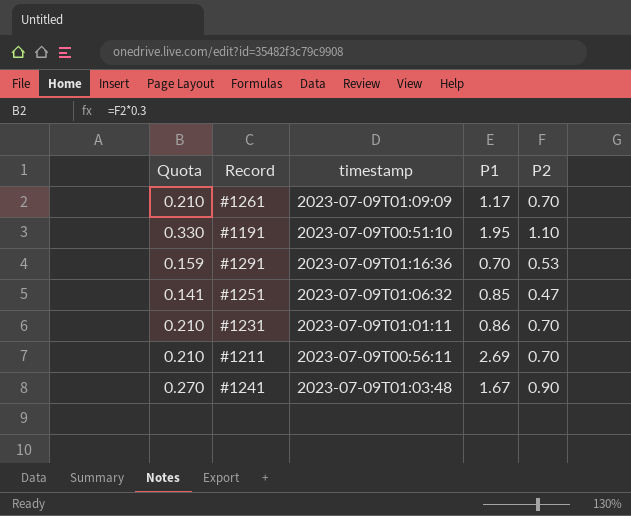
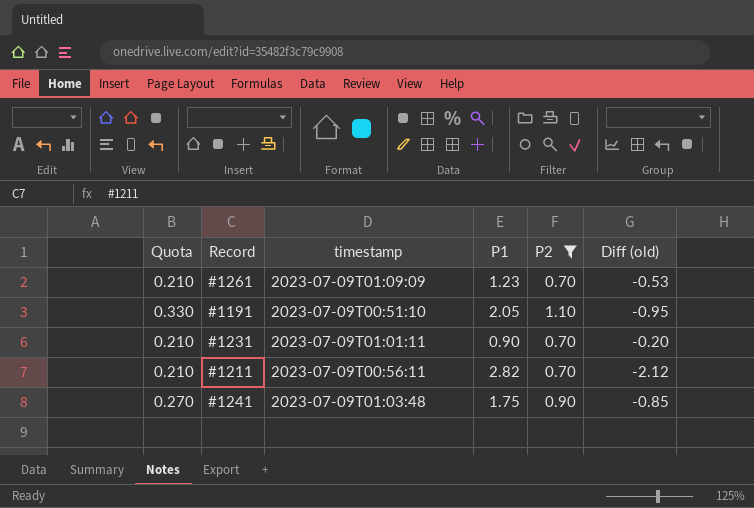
filter: none -> P2 >= 0.70
column Diff (old) | formula: none -> [P2] - [P1]
#1261 | P1: 1.17 -> 1.23
#1191 | P1: 1.95 -> 2.05
#1231 | P1: 0.86 -> 0.90
#1211 | P1: 2.69 -> 2.82
#1241 | P1: 1.67 -> 1.75

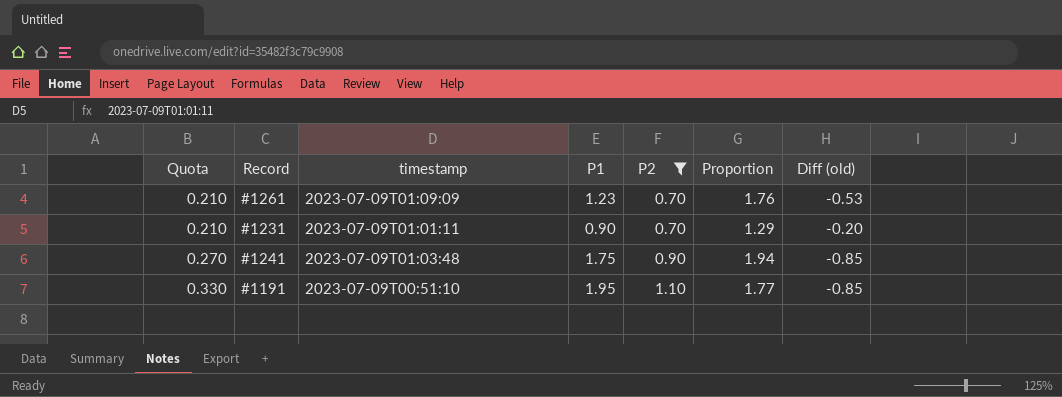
row order: none -> Quota ascending
column Proportion | formula: none -> [P1] / [P2]
row #1211: 0.210 | 2023-07-09T00:56:11 | 2.82 | 0.70 | -2.12 -> none
#1191 | P1: 2.05 -> 1.95
#1191 | Diff (old): -0.95 -> -0.85

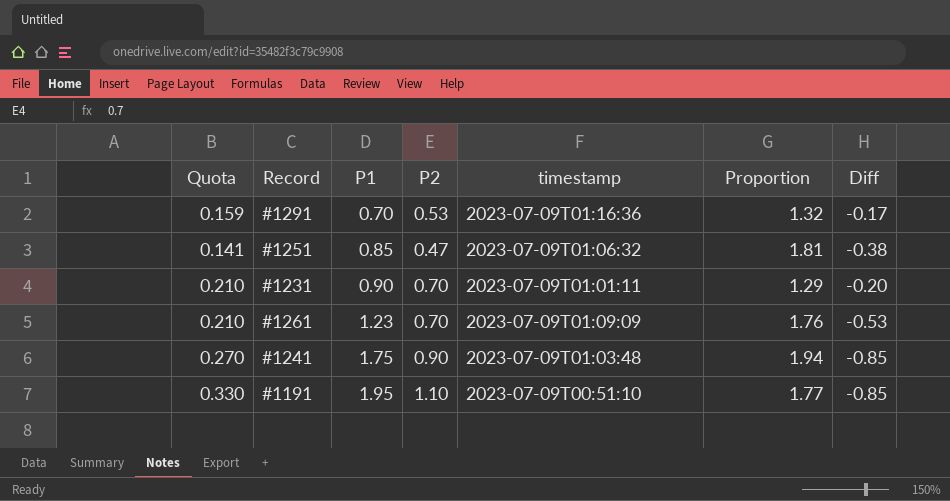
filter: P2 >= 0.70 -> none
row order: Quota ascending -> P1 ascending
column timestamp | position: 3 -> 5
column name: Diff (old) -> Diff

